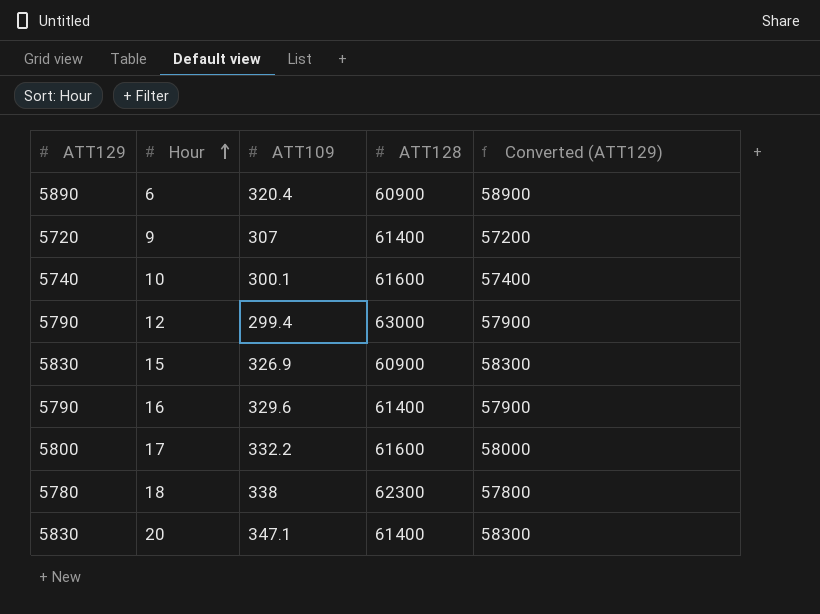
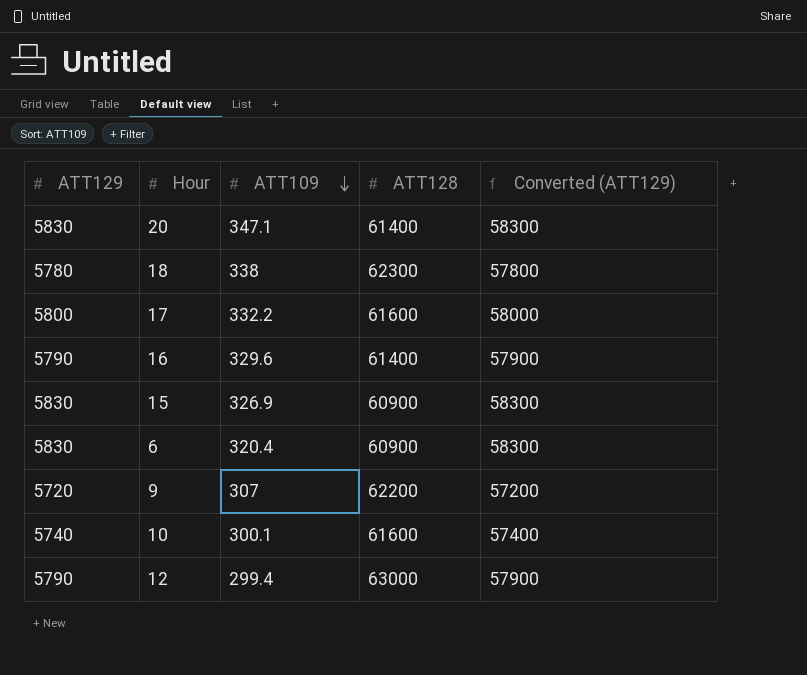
row order: Hour ascending -> ATT109 descending
6 | ATT129: 5890 -> 5830
6 | Converted (ATT129): 58900 -> 58300
9 | ATT128: 61400 -> 62200

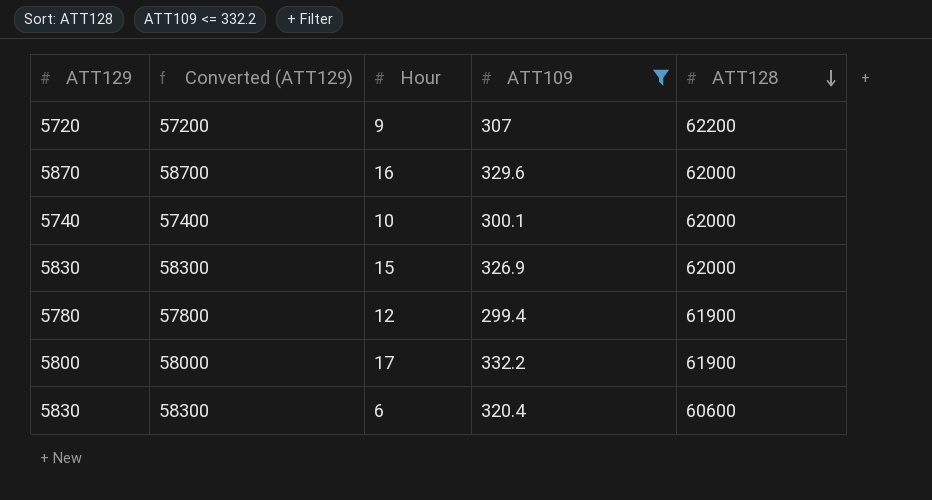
filter: none -> ATT109 <= 332.2
row order: ATT109 descending -> ATT128 descending
column Converted (ATT129) | position: 5 -> 2
16 | ATT129: 5790 -> 5870
16 | Converted (ATT129): 57900 -> 58700
16 | ATT128: 61400 -> 62000
10 | ATT128: 61600 -> 62000
15 | ATT128: 60900 -> 62000
12 | ATT129: 5790 -> 5780
12 | Converted (ATT129): 57900 -> 57800
12 | ATT128: 63000 -> 61900
17 | ATT128: 61600 -> 61900
6 | ATT128: 60900 -> 60600

